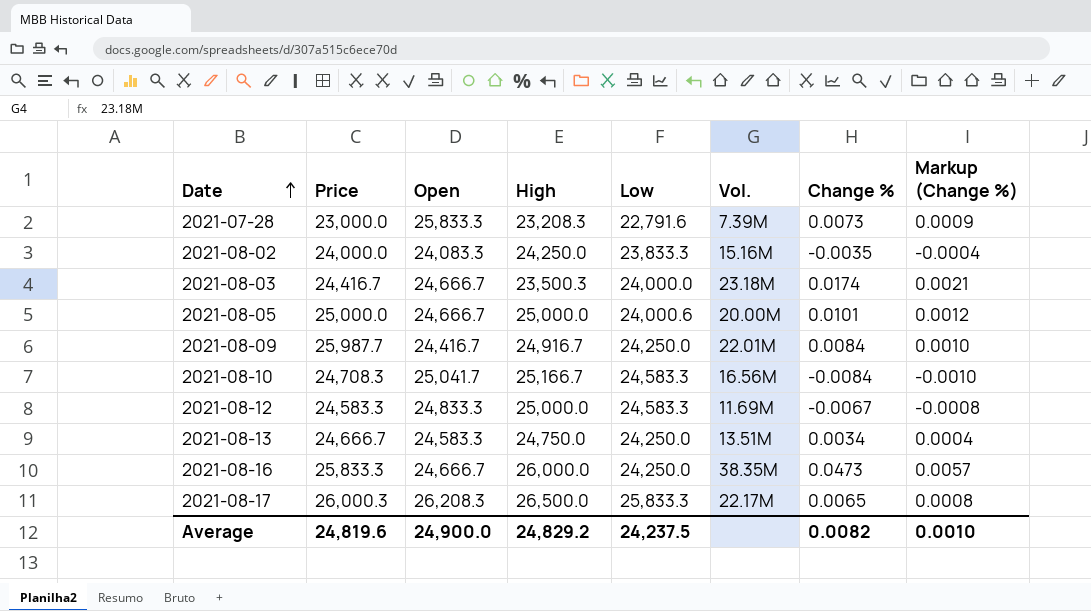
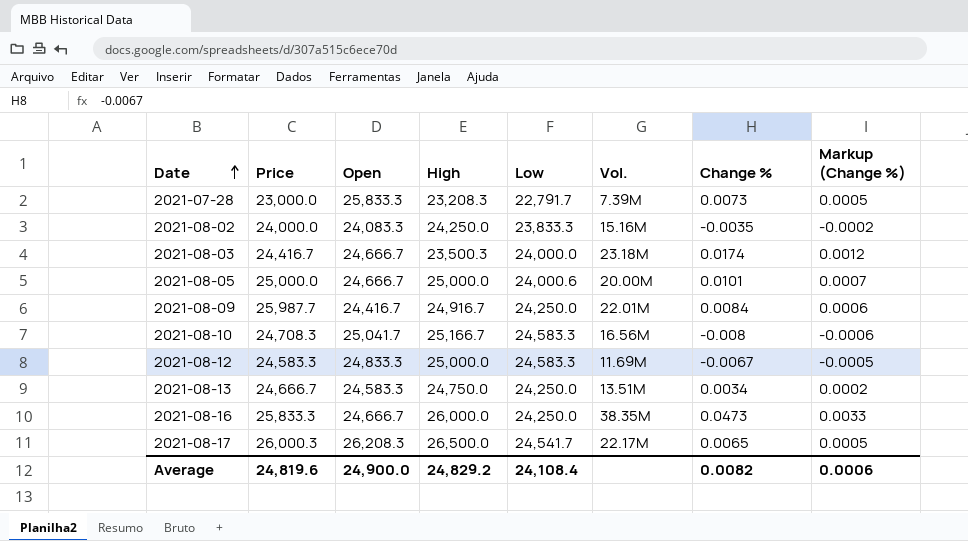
column Markup (Change %) | formula: [Change %] * 0.12 -> [Change %] * 0.07
2021-07-28 | Low: 22,791.6 -> 22,791.7
2021-08-10 | Change %: -0.0084 -> -0.008
2021-08-17 | Low: 25,833.3 -> 24,541.7
Average | Low: 24,237.5 -> 24,108.4
Average | Markup (Change %): 0.0010 -> 0.0006

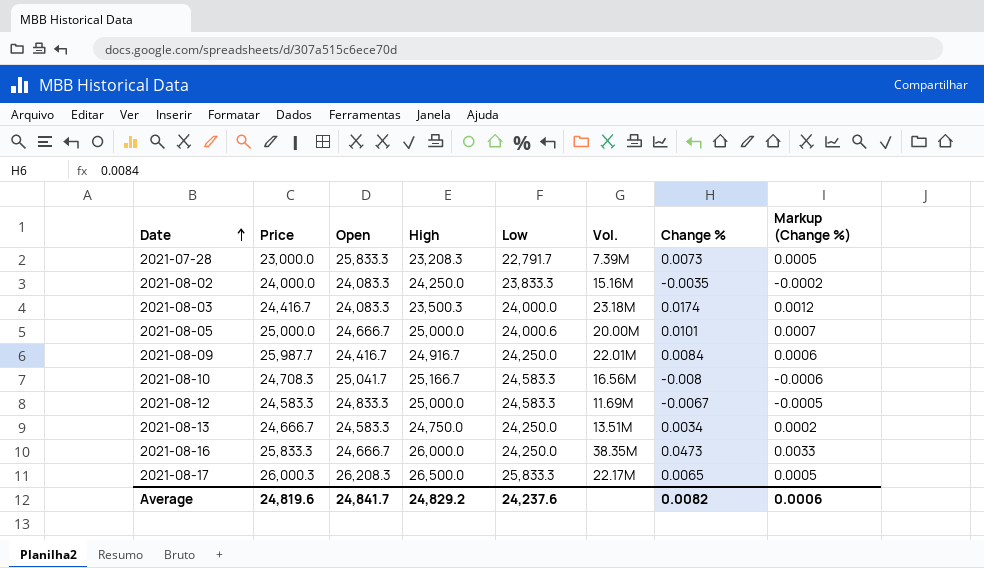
2021-08-03 | Open: 24,666.7 -> 24,083.3
2021-08-17 | Low: 24,541.7 -> 25,833.3
Average | Open: 24,900.0 -> 24,841.7
Average | Low: 24,108.4 -> 24,237.6

